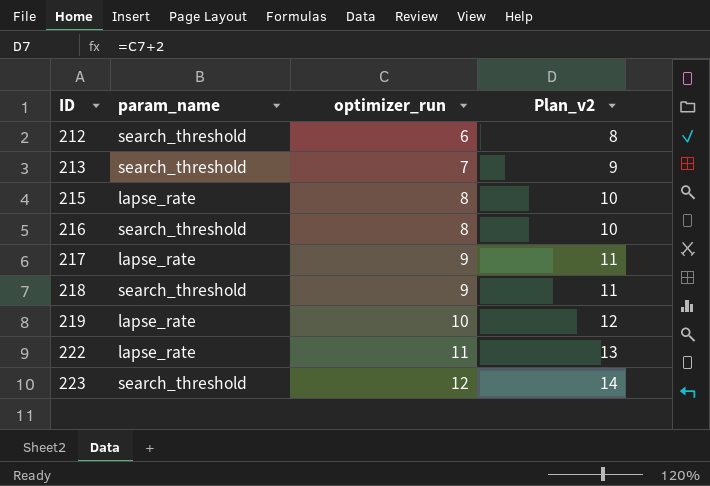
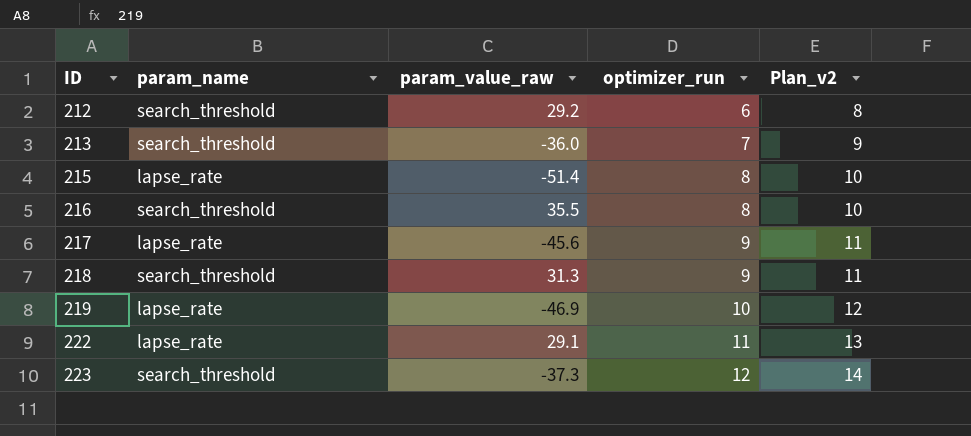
column param_value_raw | position: none -> 3

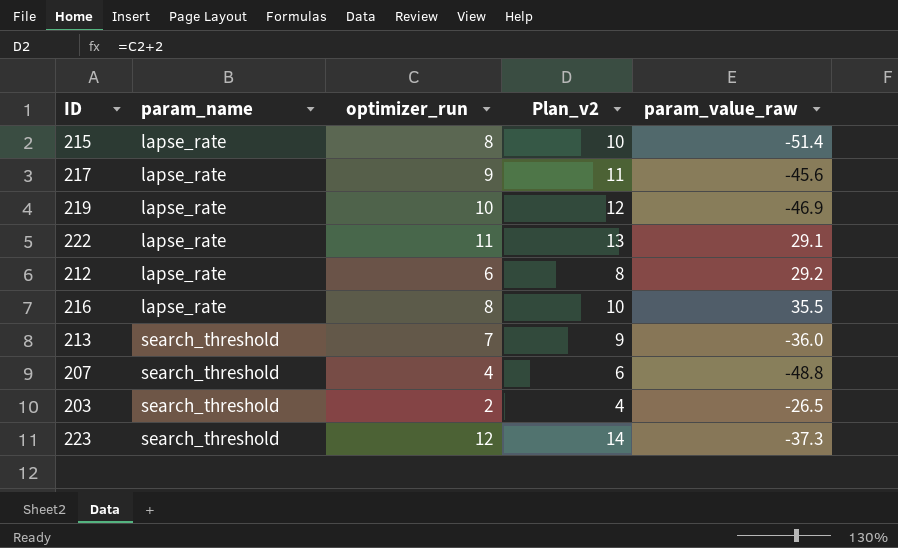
row order: ID ascending -> param_name ascending
column param_value_raw | position: 3 -> 5
row 218: search_threshold | 31.3 | 9 | 11 -> none
212 | param_name: search_threshold -> lapse_rate
216 | param_name: search_threshold -> lapse_rate
row 207: none -> search_threshold | 4 | 6 | -48.8
row 203: none -> search_threshold | 2 | 4 | -26.5

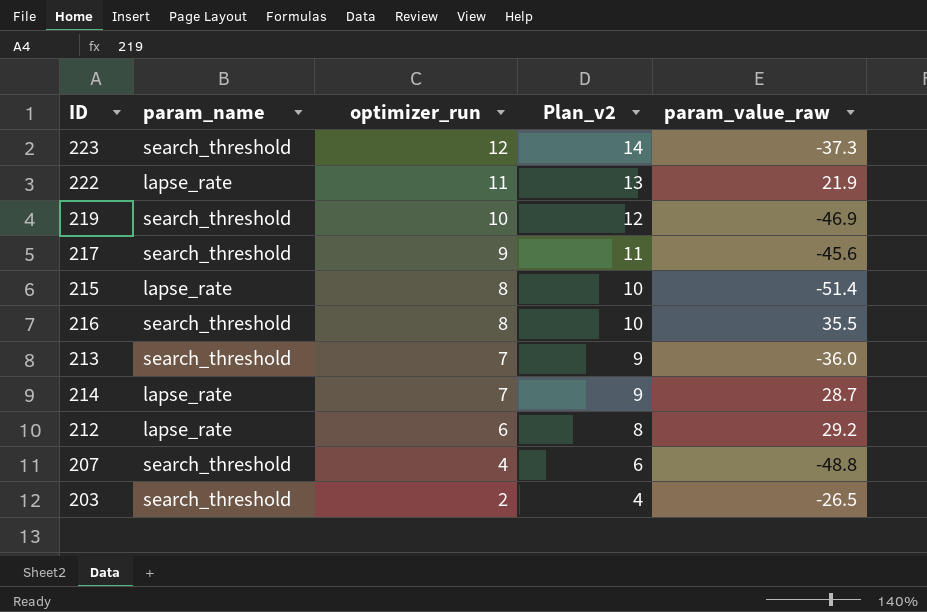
row order: param_name ascending -> optimizer_run descending
222 | param_value_raw: 29.1 -> 21.9
219 | param_name: lapse_rate -> search_threshold
217 | param_name: lapse_rate -> search_threshold
216 | param_name: lapse_rate -> search_threshold
row 214: none -> lapse_rate | 7 | 9 | 28.7

